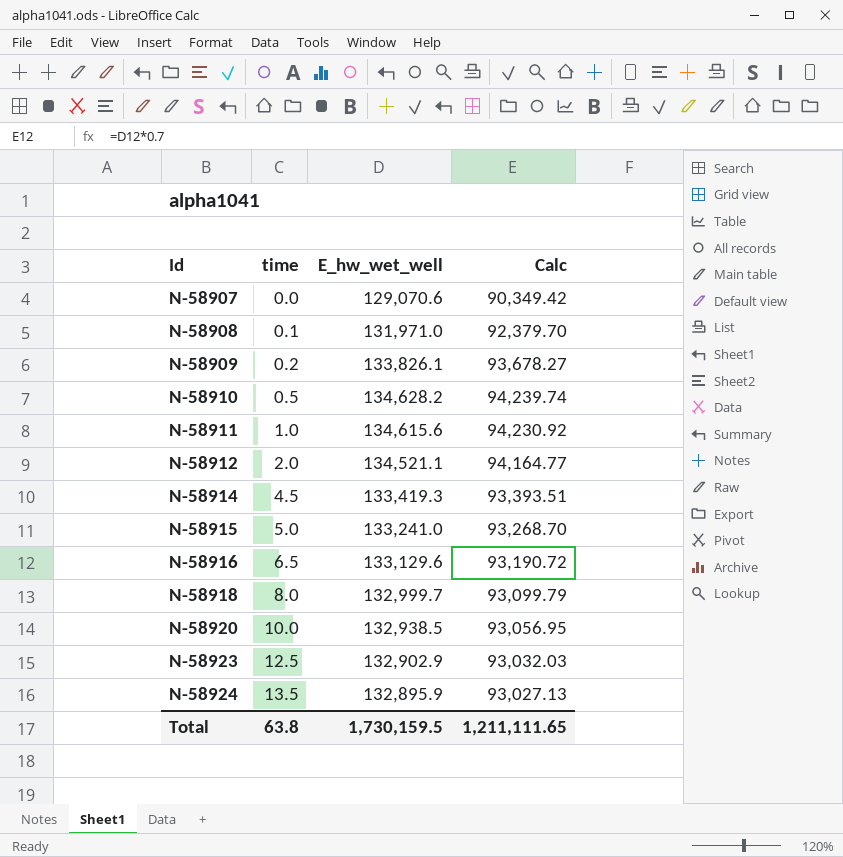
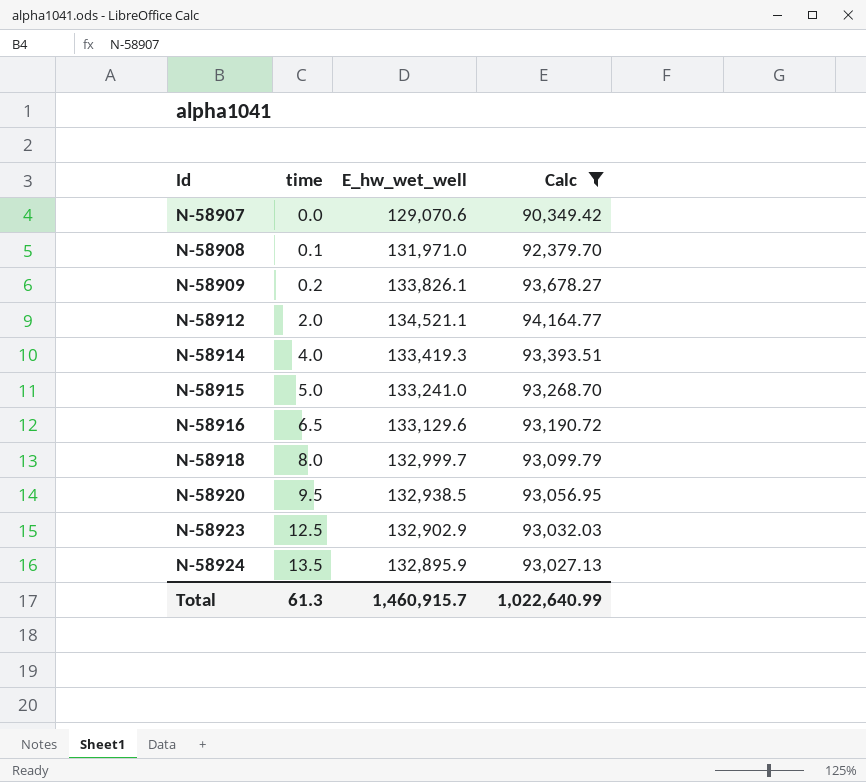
filter: none -> Calc <= 94,164.77
N-58914 | time: 4.5 -> 4.0
N-58920 | time: 10.0 -> 9.5
Total | time: 63.8 -> 61.3
Total | E_hw_wet_well: 1,730,159.5 -> 1,460,915.7
Total | Calc: 1,211,111.65 -> 1,022,640.99

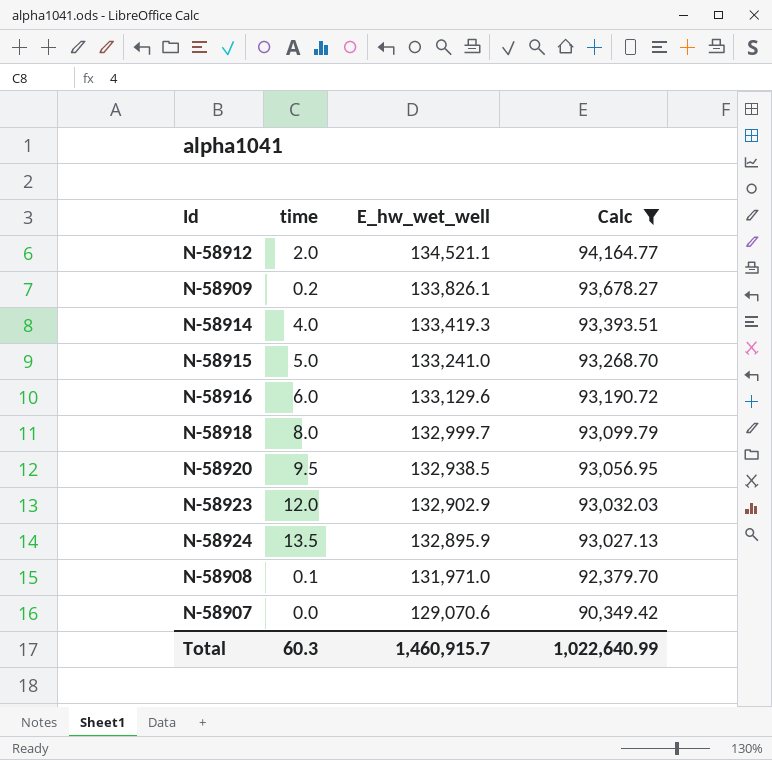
row order: Id ascending -> E_hw_wet_well descending
N-58916 | time: 6.5 -> 6.0
N-58923 | time: 12.5 -> 12.0
Total | time: 61.3 -> 60.3

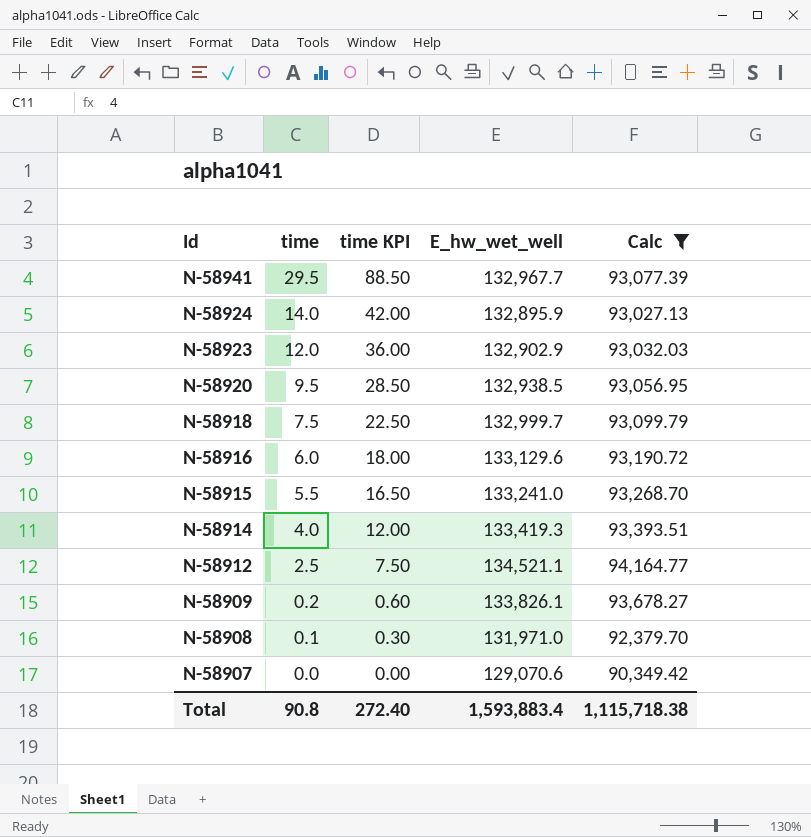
row order: E_hw_wet_well descending -> Id descending
column time KPI | formula: none -> [time] * 3
row N-58941: none -> 29.5 | 88.50 | 132,967.7 | 93,077.39
N-58924 | time: 13.5 -> 14.0
N-58918 | time: 8.0 -> 7.5
N-58915 | time: 5.0 -> 5.5
N-58912 | time: 2.0 -> 2.5
Total | time: 60.3 -> 90.8
Total | E_hw_wet_well: 1,460,915.7 -> 1,593,883.4
Total | Calc: 1,022,640.99 -> 1,115,718.38

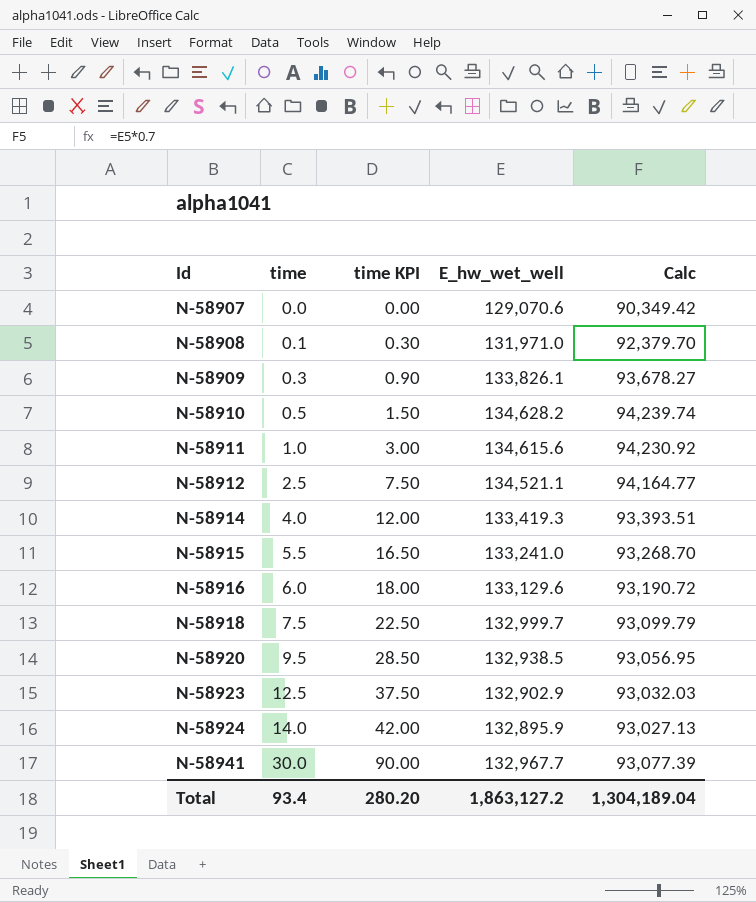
filter: Calc <= 94,164.77 -> none
row order: Id descending -> Id ascending
N-58909 | time: 0.2 -> 0.3
N-58909 | time KPI: 0.60 -> 0.90
N-58923 | time: 12.0 -> 12.5
N-58923 | time KPI: 36.00 -> 37.50
N-58941 | time: 29.5 -> 30.0
N-58941 | time KPI: 88.50 -> 90.00
Total | time: 90.8 -> 93.4
Total | time KPI: 272.40 -> 280.20
Total | E_hw_wet_well: 1,593,883.4 -> 1,863,127.2
Total | Calc: 1,115,718.38 -> 1,304,189.04

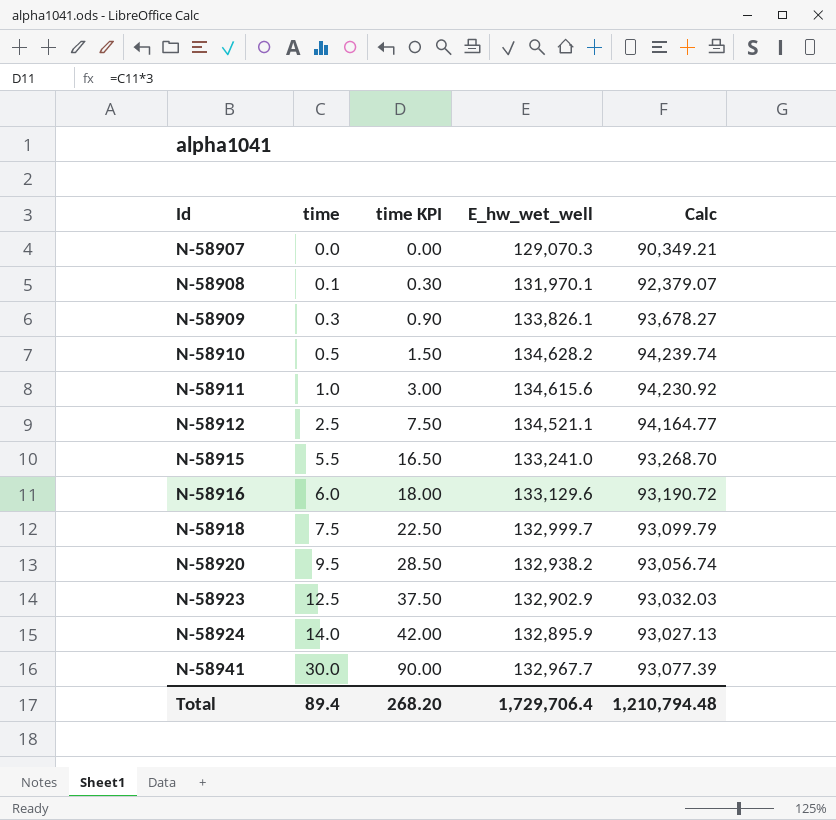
row N-58914: 4.0 | 12.00 | 133,419.3 | 93,393.51 -> none
N-58907 | E_hw_wet_well: 129,070.6 -> 129,070.3
N-58907 | Calc: 90,349.42 -> 90,349.21
N-58908 | E_hw_wet_well: 131,971.0 -> 131,970.1
N-58908 | Calc: 92,379.70 -> 92,379.07
N-58920 | E_hw_wet_well: 132,938.5 -> 132,938.2
N-58920 | Calc: 93,056.95 -> 93,056.74
Total | time: 93.4 -> 89.4
Total | time KPI: 280.20 -> 268.20
Total | E_hw_wet_well: 1,863,127.2 -> 1,729,706.4
Total | Calc: 1,304,189.04 -> 1,210,794.48

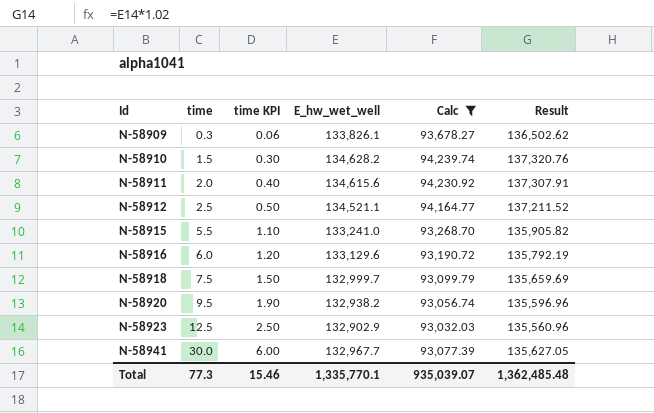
filter: none -> Calc >= 93,032.03
column time KPI | formula: [time] * 3 -> [time] * 0.2
column Result | formula: none -> [E_hw_wet_well] * 1.02
N-58910 | time: 0.5 -> 1.5
N-58911 | time: 1.0 -> 2.0
Total | time: 89.4 -> 77.3
Total | time KPI: 268.20 -> 15.46
Total | E_hw_wet_well: 1,729,706.4 -> 1,335,770.1
Total | Calc: 1,210,794.48 -> 935,039.07

